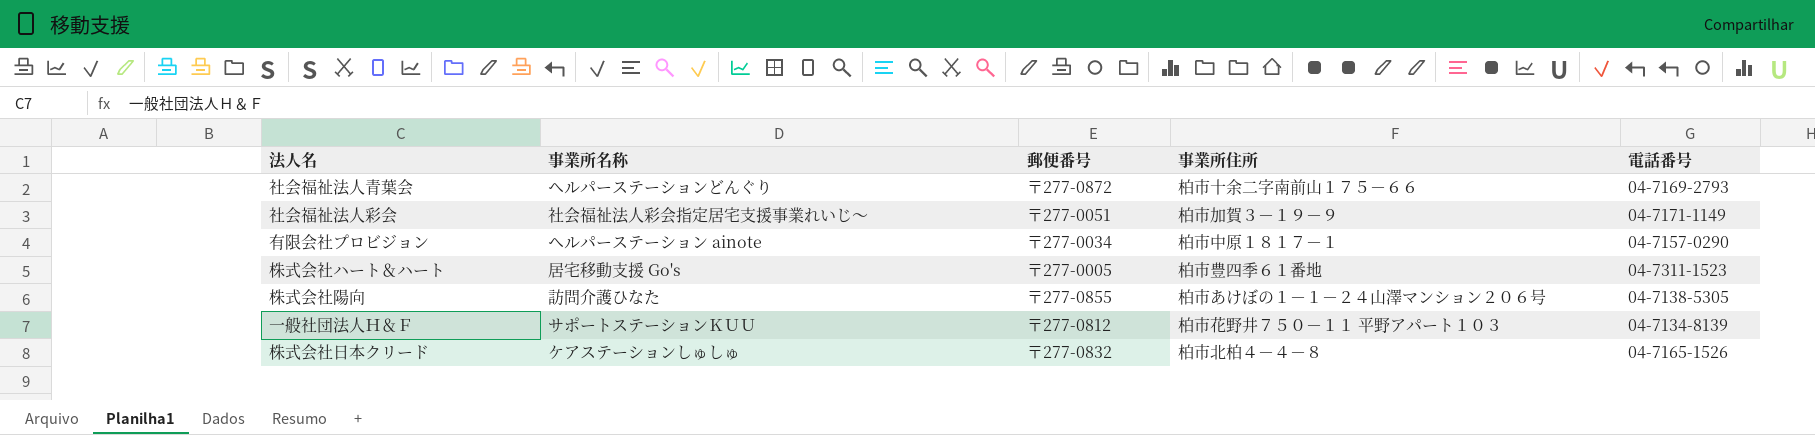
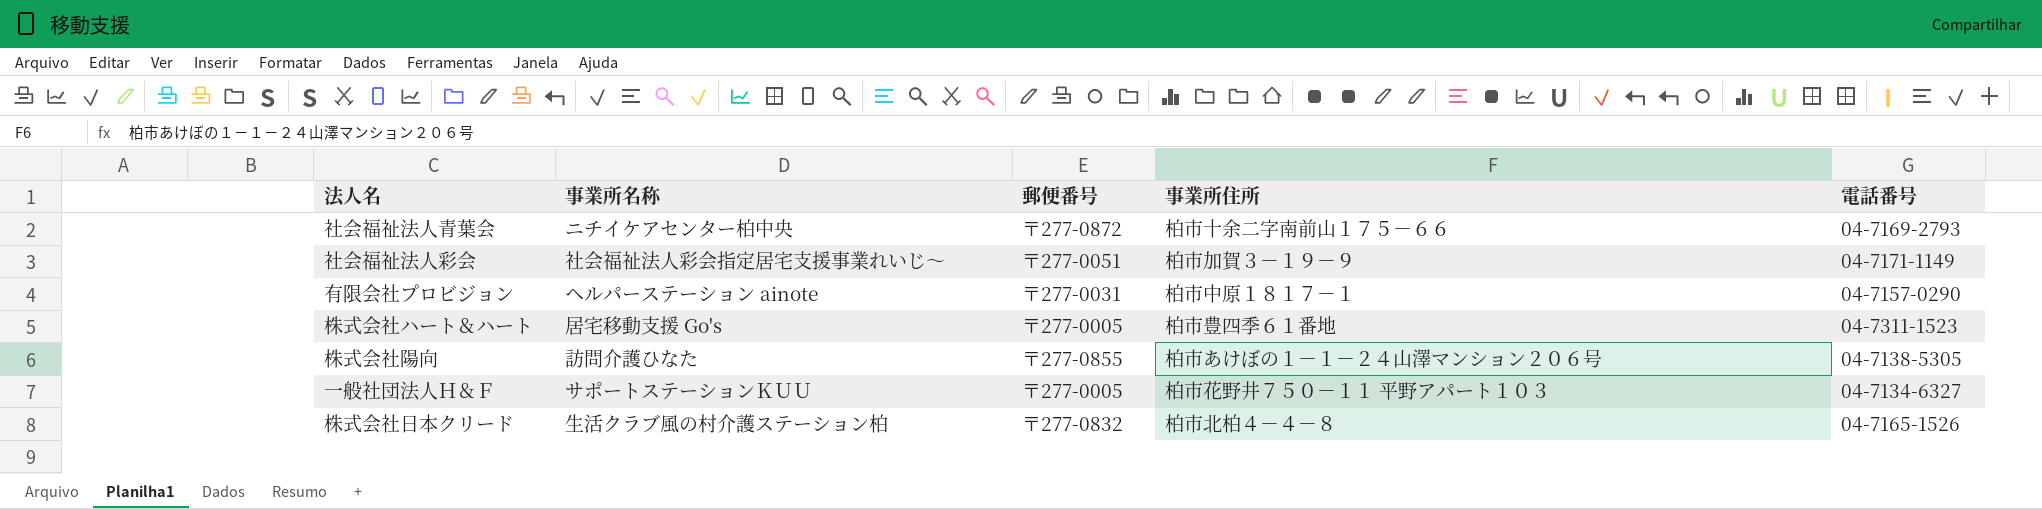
社会福祉法人青葉会 | 事業所名称: ヘルパーステーションどんぐり -> ニチイケアセンター柏中央
有限会社プロビジョン | 郵便番号: 〒277-0034 -> 〒277-0031
一般社団法人Ｈ＆Ｆ | 郵便番号: 〒277-0812 -> 〒277-0005
一般社団法人Ｈ＆Ｆ | 電話番号: 04-7134-8139 -> 04-7134-6327
株式会社日本クリード | 事業所名称: ケアステーションしゅしゅ -> 生活クラブ風の村介護ステーション柏

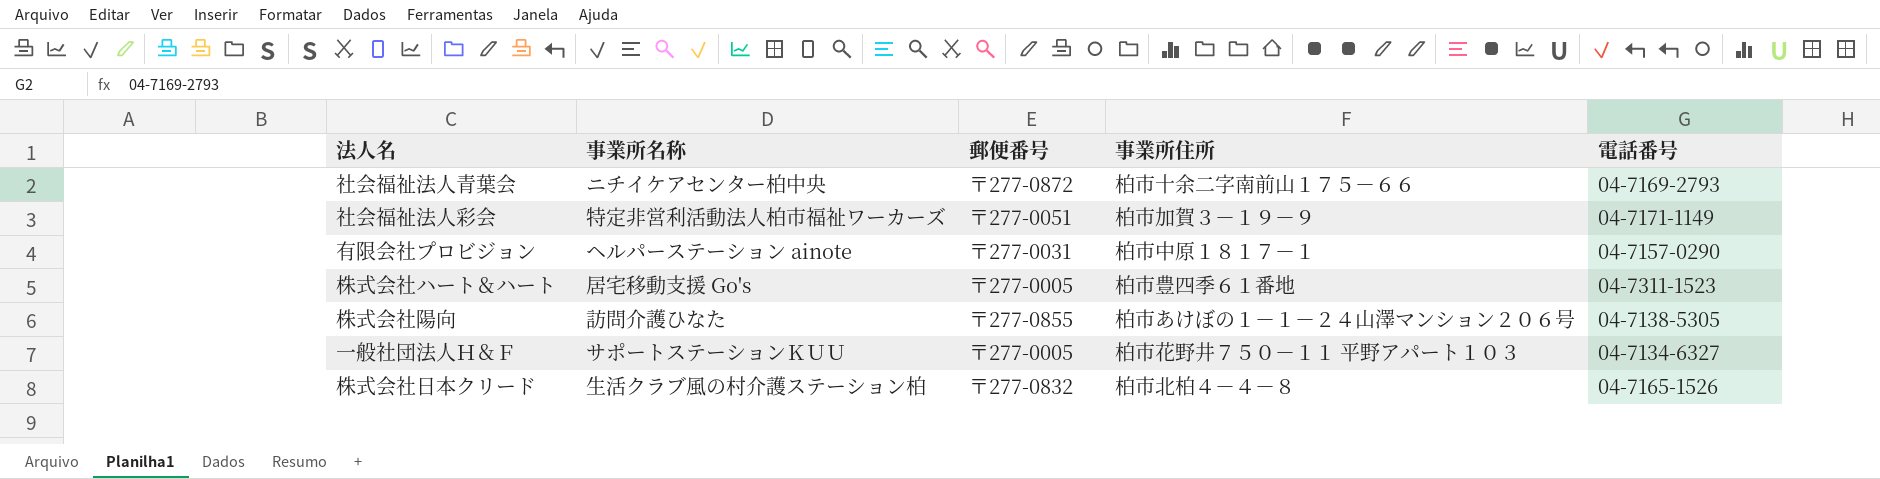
社会福祉法人彩会 | 事業所名称: 社会福祉法人彩会指定居宅支援事業れいじ～ -> 特定非営利活動法人柏市福祉ワーカーズ

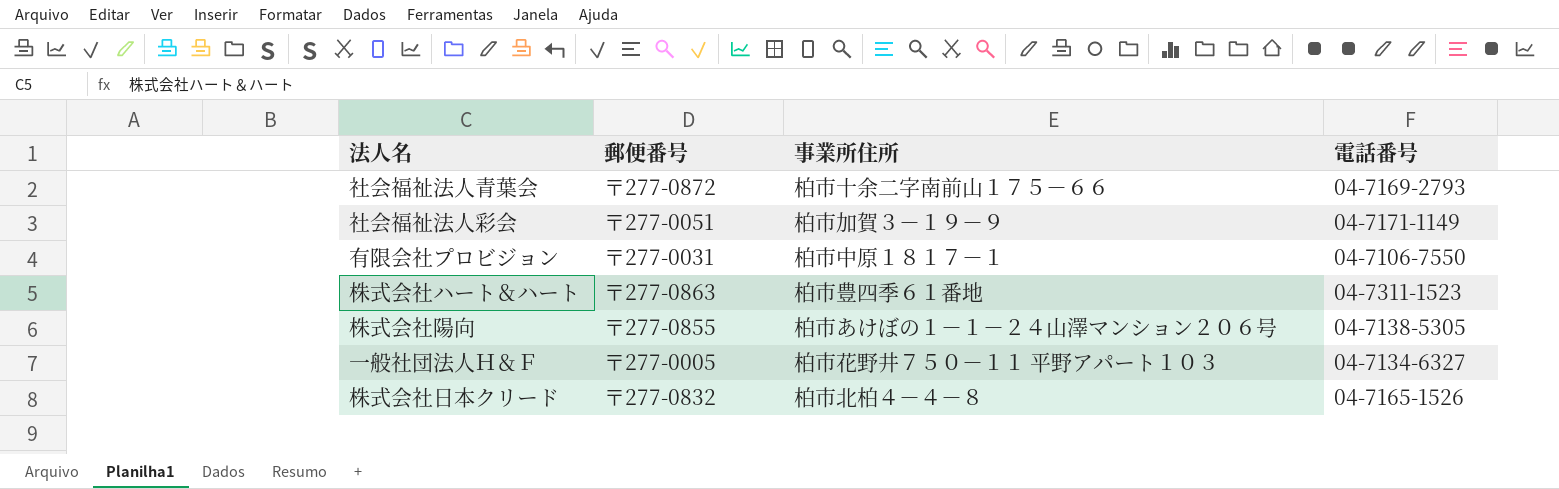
column 事業所名称 | position: 2 -> none
有限会社プロビジョン | 電話番号: 04-7157-0290 -> 04-7106-7550
株式会社ハート＆ハート | 郵便番号: 〒277-0005 -> 〒277-0863

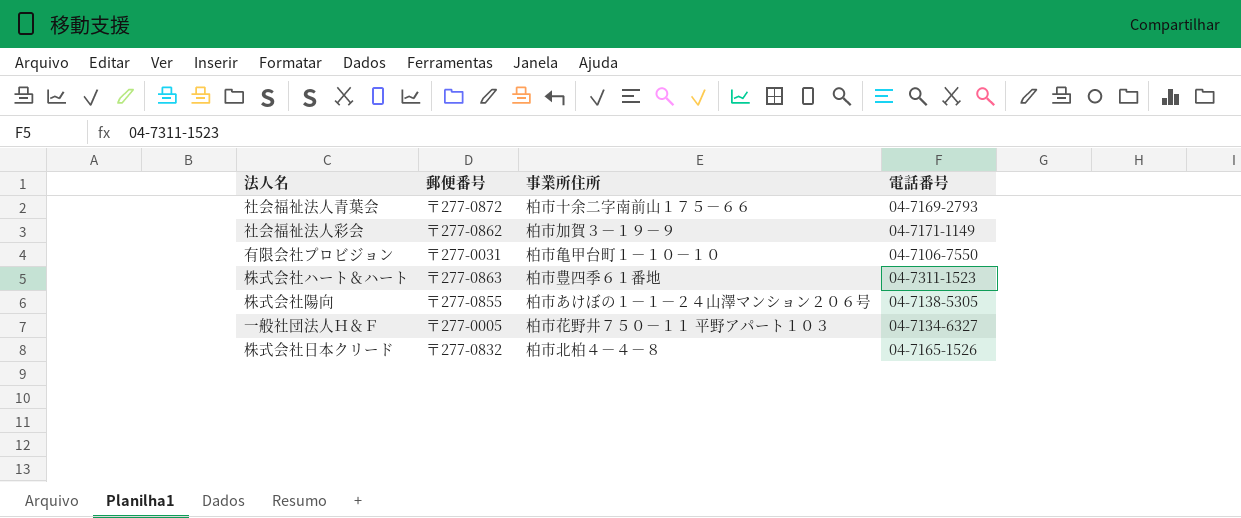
社会福祉法人彩会 | 郵便番号: 〒277-0051 -> 〒277-0862
有限会社プロビジョン | 事業所住所: 柏市中原１８１７－１ -> 柏市亀甲台町１－１０－１０

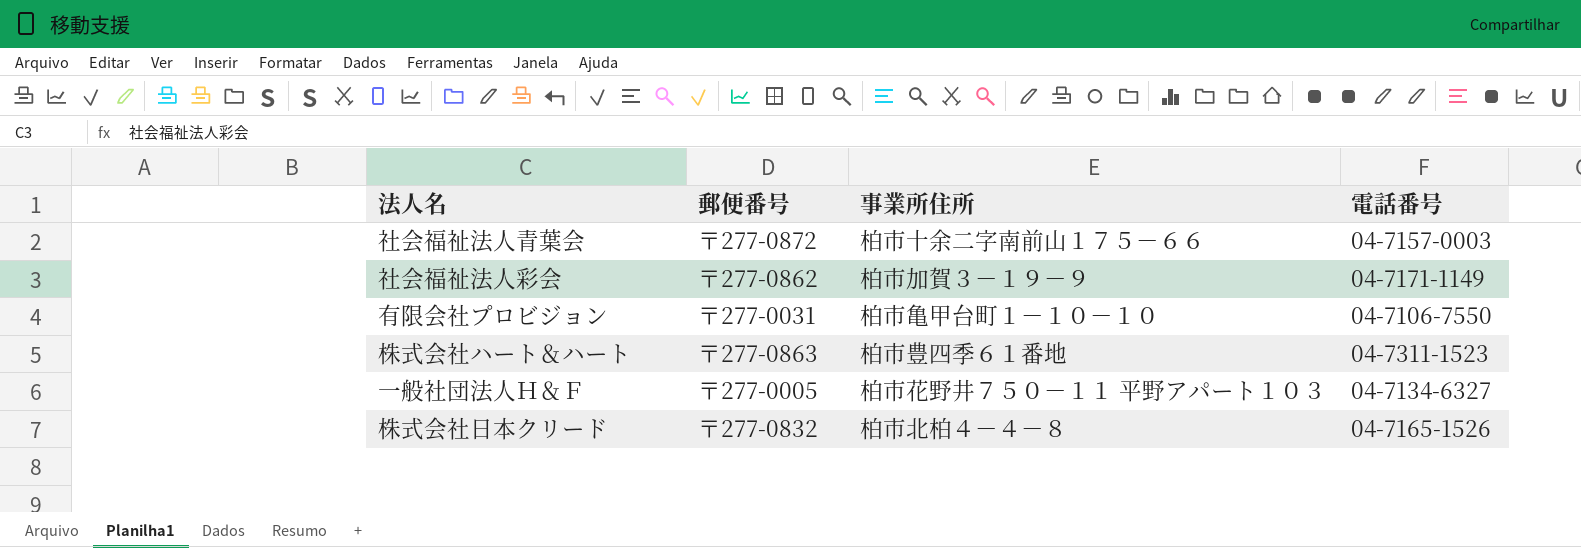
row 株式会社陽向: 〒277-0855 | 柏市あけぼの１－１－２４山澤マンション２０６号 | 04-7138-5305 -> none
社会福祉法人青葉会 | 電話番号: 04-7169-2793 -> 04-7157-0003

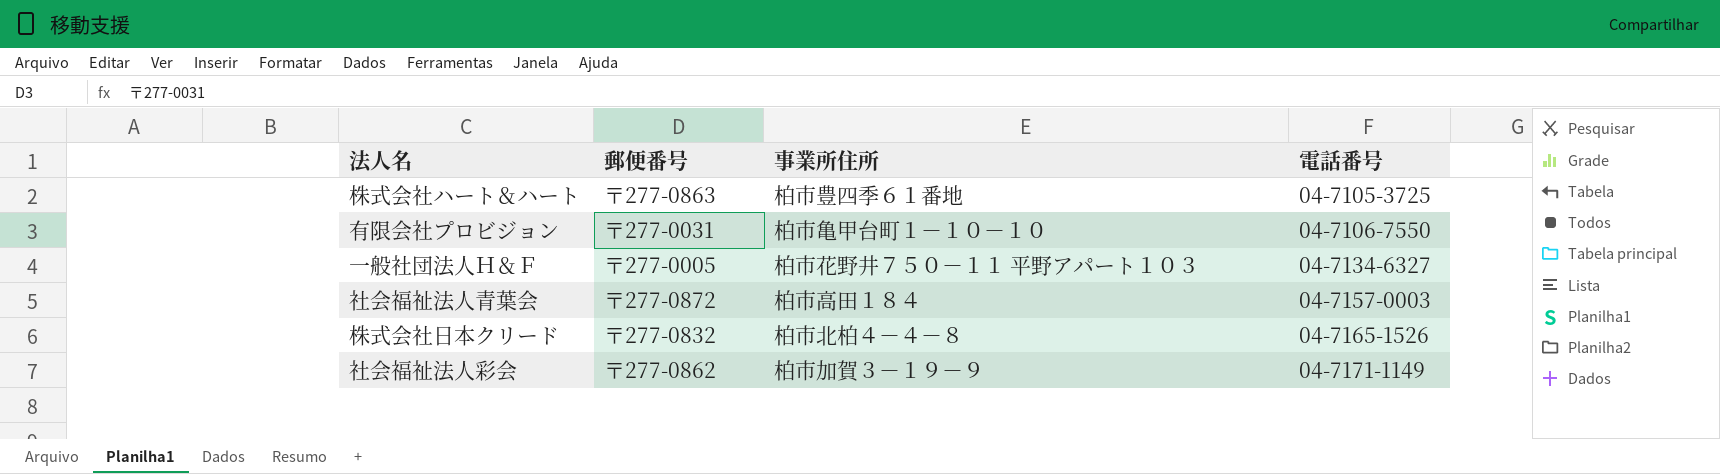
row order: none -> 電話番号 ascending
株式会社ハート＆ハート | 電話番号: 04-7311-1523 -> 04-7105-3725
社会福祉法人青葉会 | 事業所住所: 柏市十余二字南前山１７５－６６ -> 柏市高田１８４

